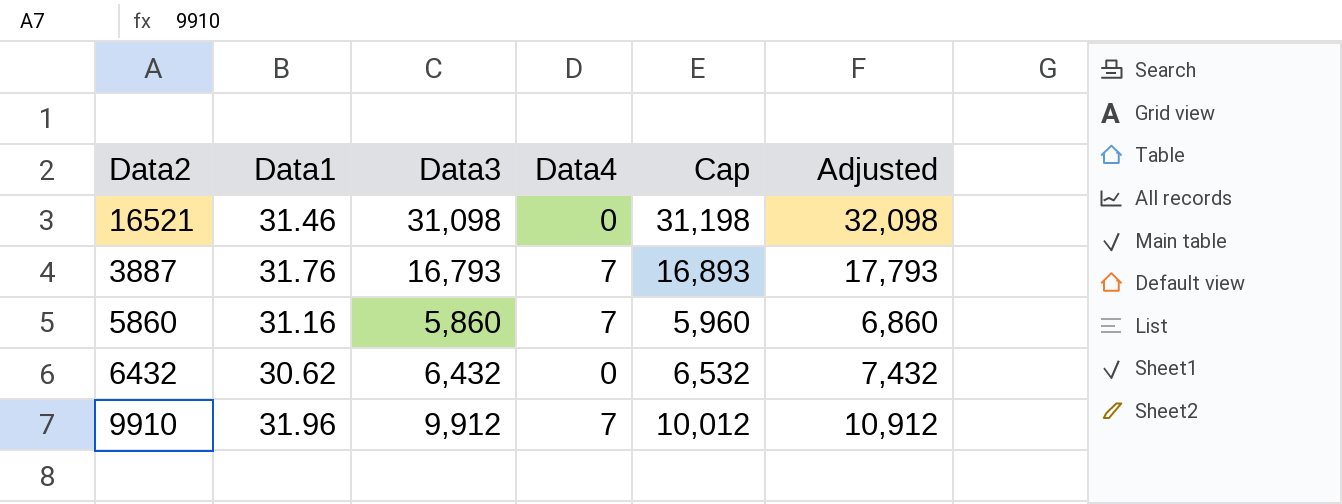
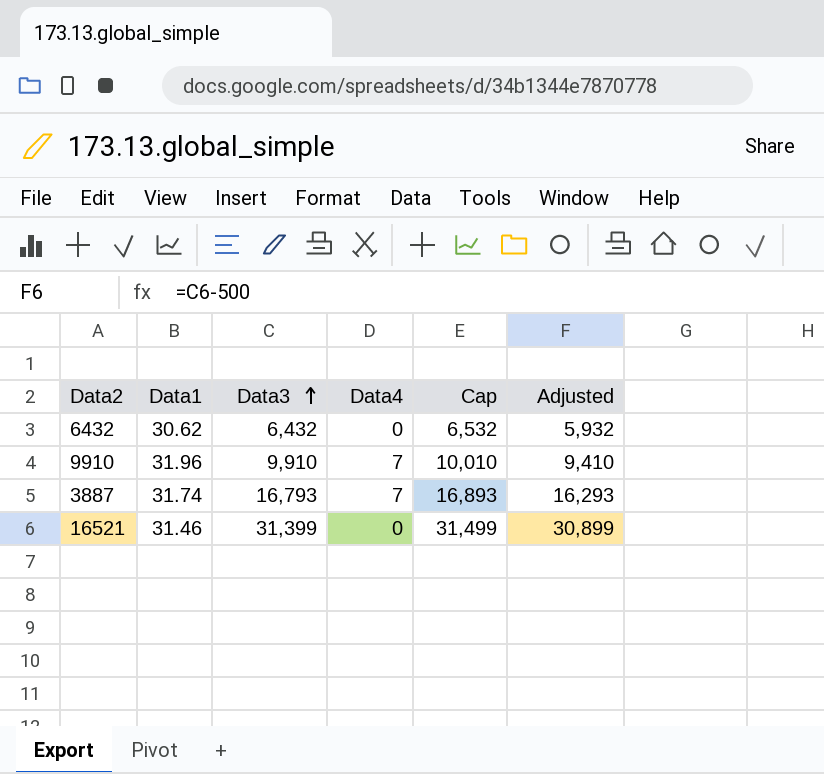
row order: none -> Data3 ascending
column Adjusted | formula: [Data3] + 1000 -> [Data3] - 500
row 5860: 31.16 | 5,860 | 7 | 5,960 | 6,860 -> none
9910 | Data3: 9,912 -> 9,910
9910 | Cap: 10,012 -> 10,010
3887 | Data1: 31.76 -> 31.74
16521 | Data3: 31,098 -> 31,399
16521 | Cap: 31,198 -> 31,499

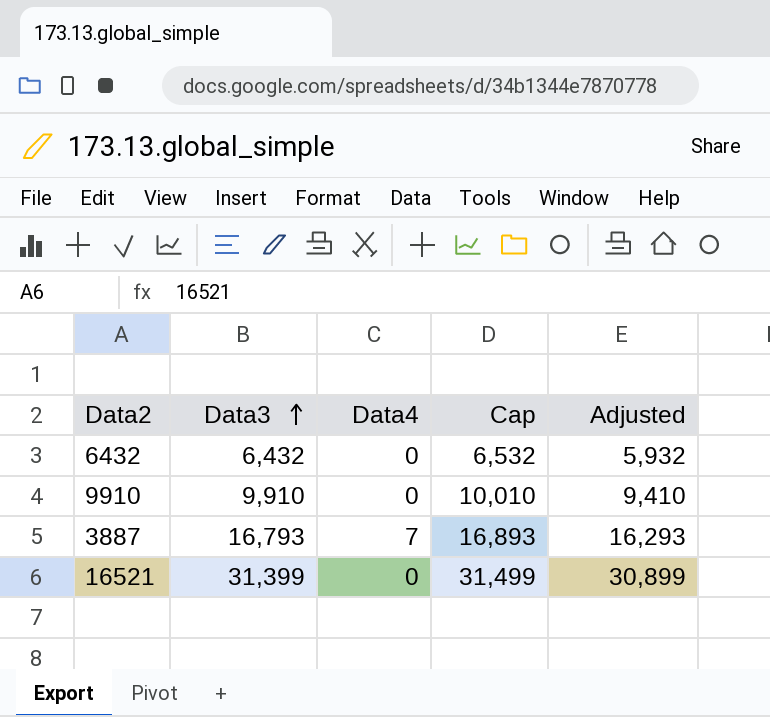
column Data1 | position: 2 -> none
9910 | Data4: 7 -> 0

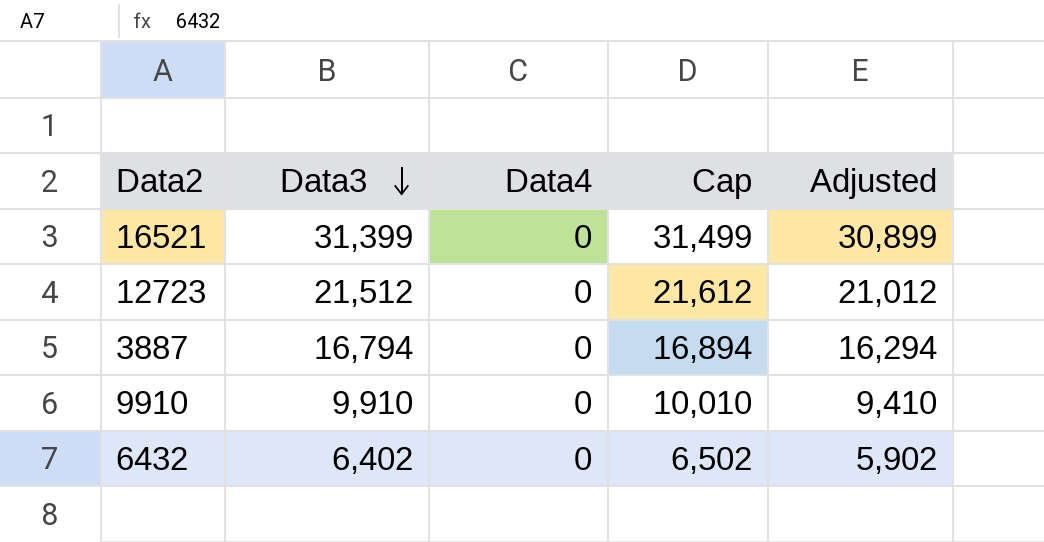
row order: Data3 ascending -> Data3 descending
row 12723: none -> 21,512 | 0 | 21,612 | 21,012
3887 | Data3: 16,793 -> 16,794
3887 | Data4: 7 -> 0
3887 | Cap: 16,893 -> 16,894
3887 | Adjusted: 16,293 -> 16,294
6432 | Data3: 6,432 -> 6,402
6432 | Cap: 6,532 -> 6,502
6432 | Adjusted: 5,932 -> 5,902

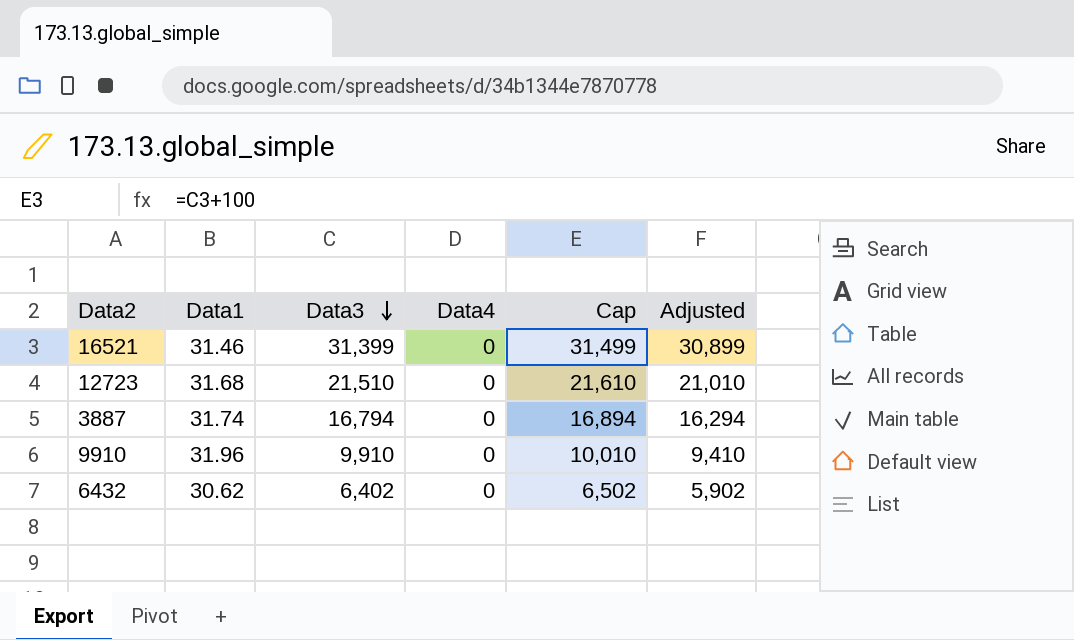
column Data1 | position: none -> 2
12723 | Data3: 21,512 -> 21,510
12723 | Cap: 21,612 -> 21,610
12723 | Adjusted: 21,012 -> 21,010

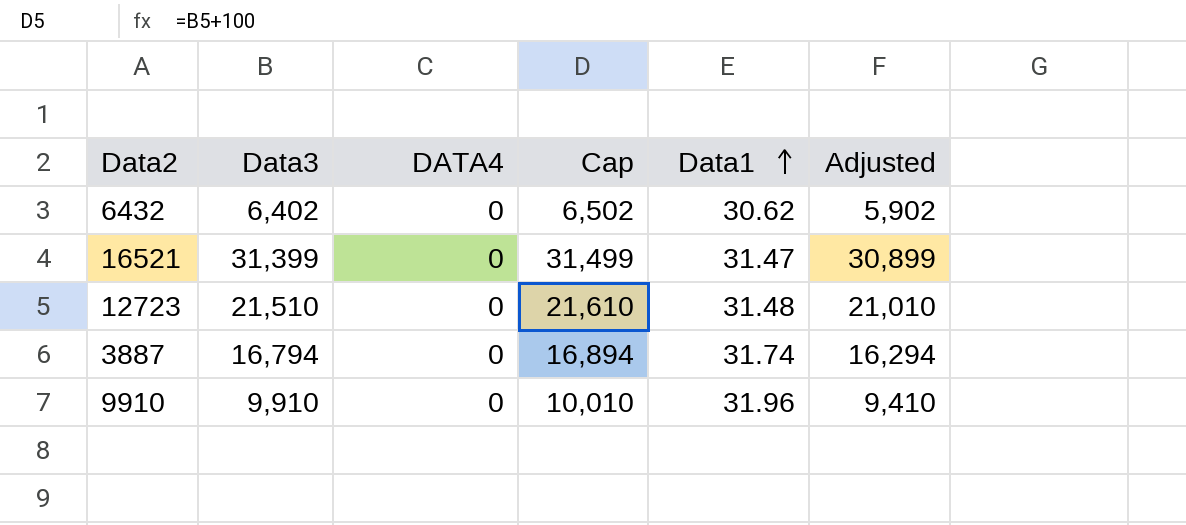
row order: Data3 descending -> Data1 ascending
column name: Data4 -> DATA4
column Data1 | position: 2 -> 5
16521 | Data1: 31.46 -> 31.47
12723 | Data1: 31.68 -> 31.48

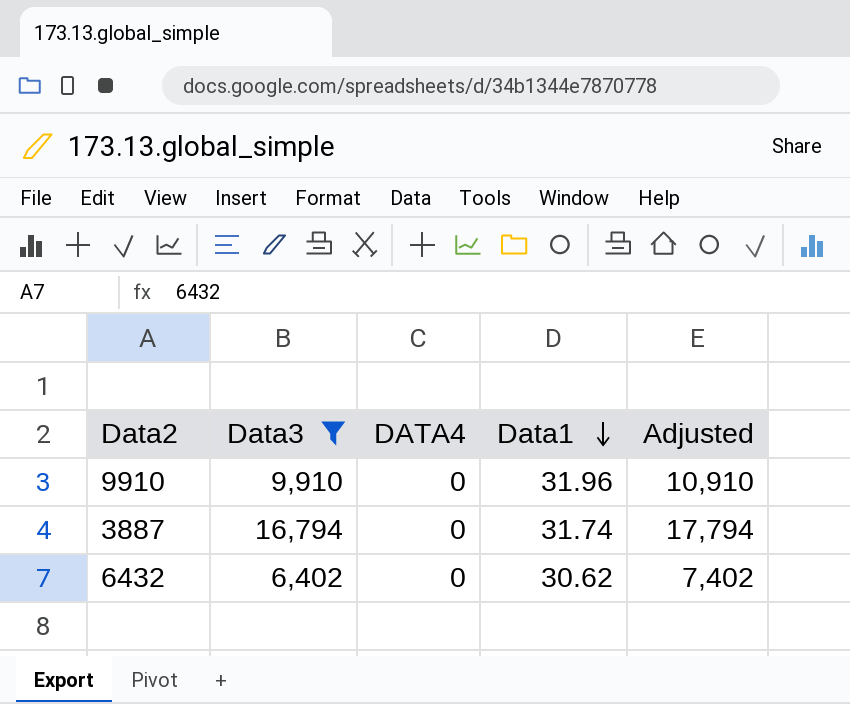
filter: none -> Data3 <= 16,794
row order: Data1 ascending -> Data1 descending
column Cap | formula: [Data3] + 100 -> none
column Adjusted | formula: [Data3] - 500 -> [Data3] + 1000

